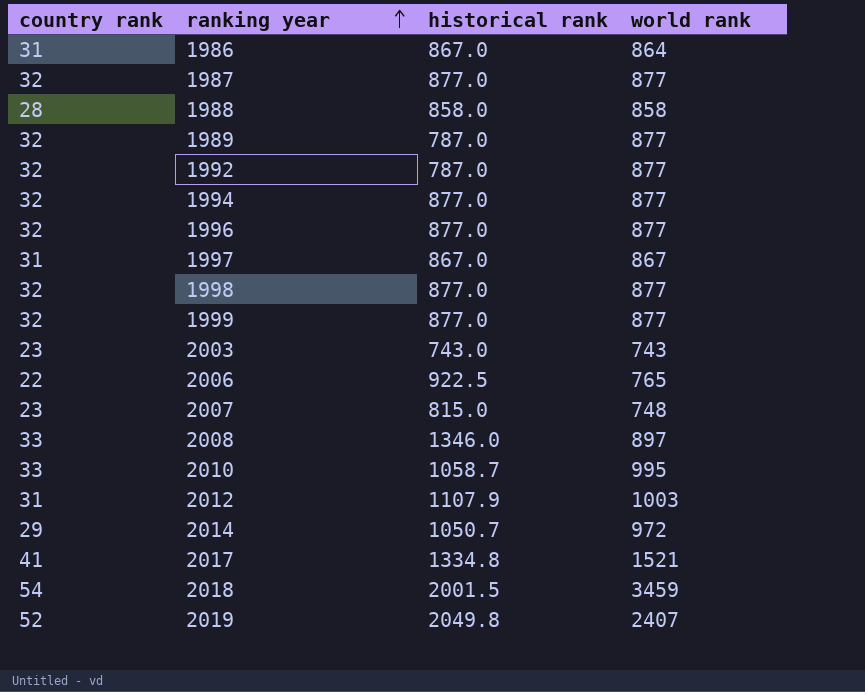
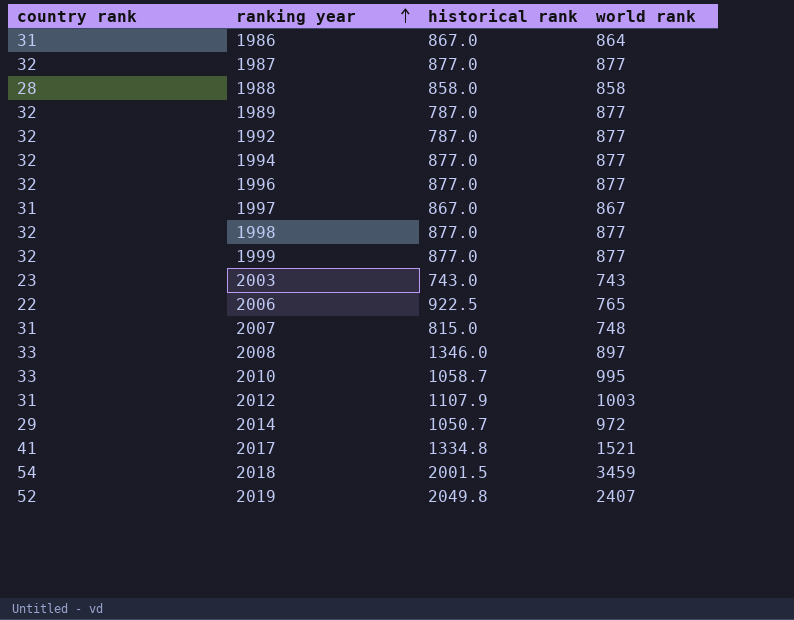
2007 | country rank: 23 -> 31

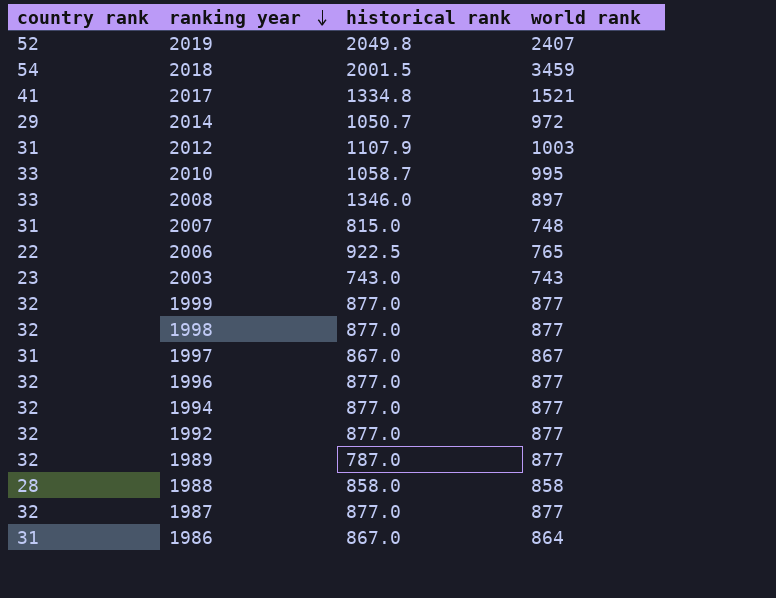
row order: ranking year ascending -> ranking year descending
1992 | historical rank: 787.0 -> 877.0

